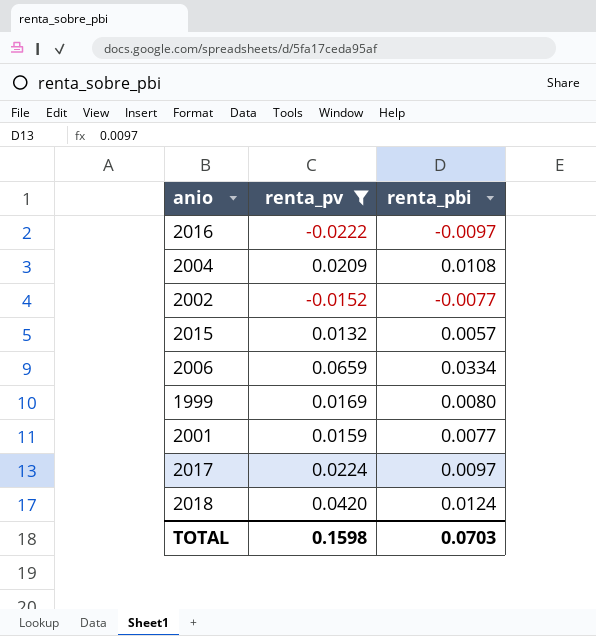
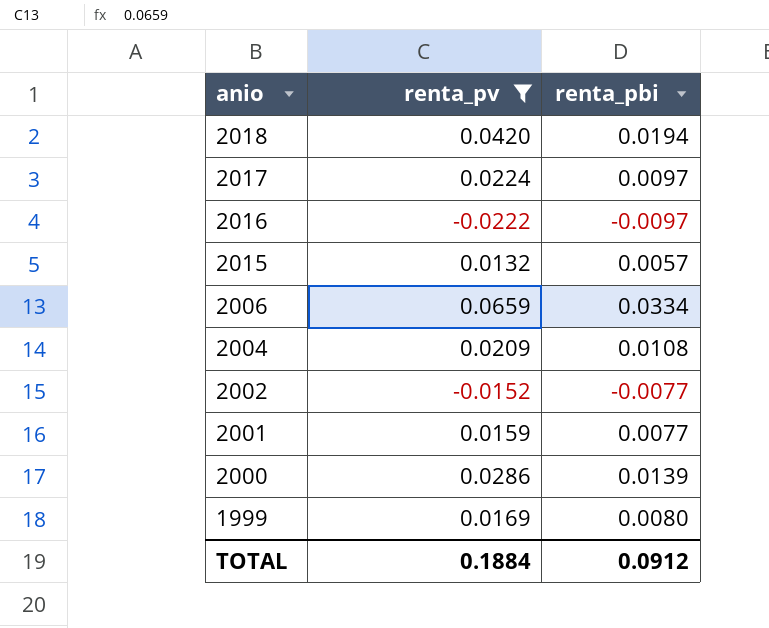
row order: none -> anio descending
2018 | renta_pbi: 0.0124 -> 0.0194
row 2000: none -> 0.0286 | 0.0139
TOTAL | renta_pv: 0.1598 -> 0.1884
TOTAL | renta_pbi: 0.0703 -> 0.0912

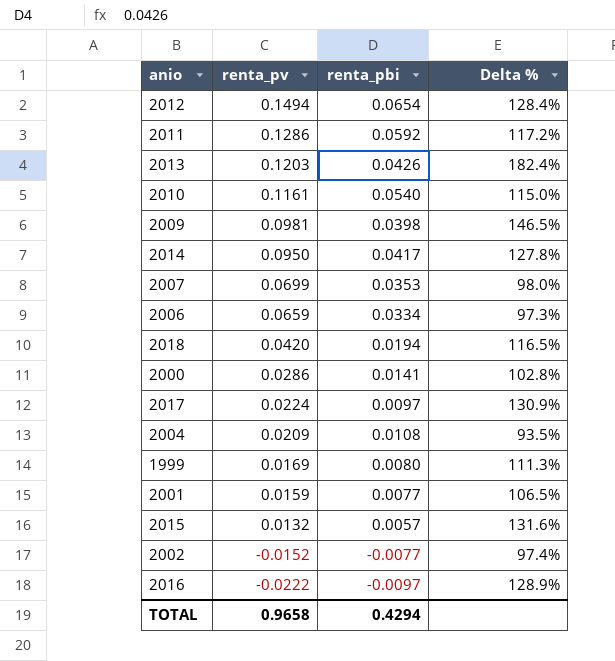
filter: renta_pv <= 0.0659 -> none
row order: anio descending -> renta_pv descending
column Delta % | formula: none -> ([renta_pv] - [renta_pbi]) / [renta_pbi]
2000 | renta_pbi: 0.0139 -> 0.0141
TOTAL | renta_pv: 0.1884 -> 0.9658
TOTAL | renta_pbi: 0.0912 -> 0.4294

